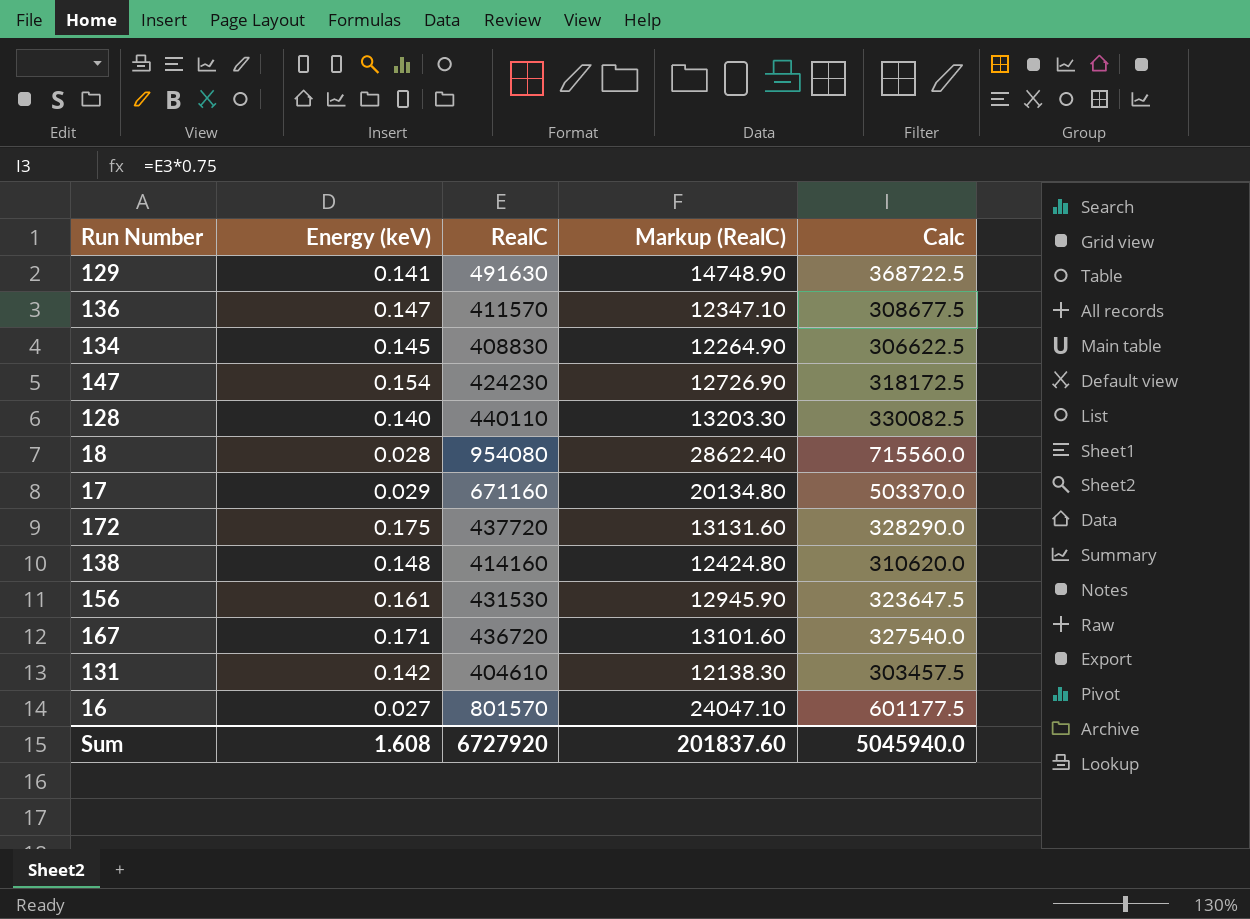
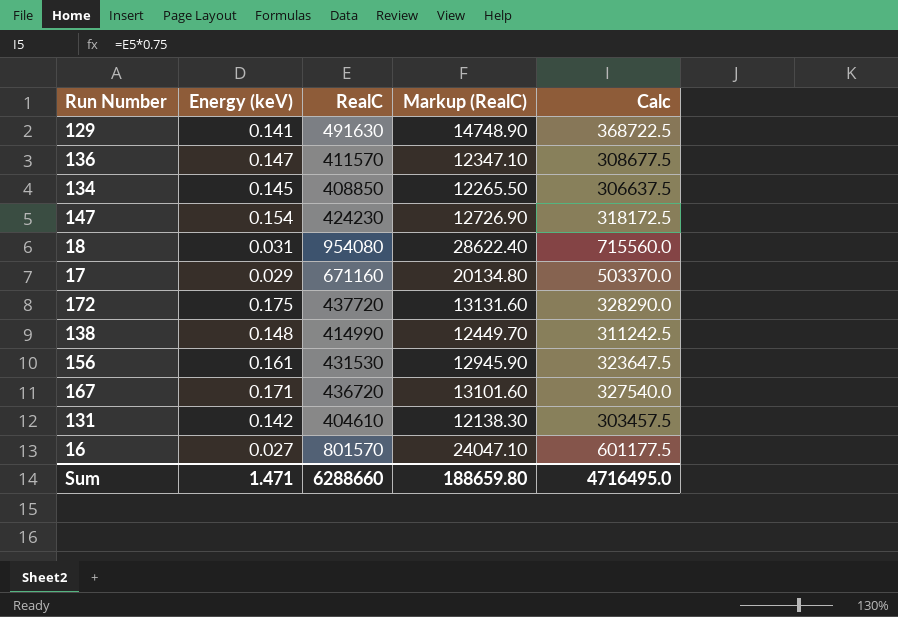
row 128: 0.140 | 440110 | 13203.30 | 330082.5 -> none
134 | RealC: 408830 -> 408850
134 | Markup (RealC): 12264.90 -> 12265.50
134 | Calc: 306622.5 -> 306637.5
18 | Energy (keV): 0.028 -> 0.031
138 | RealC: 414160 -> 414990
138 | Markup (RealC): 12424.80 -> 12449.70
138 | Calc: 310620.0 -> 311242.5
Sum | Energy (keV): 1.608 -> 1.471
Sum | RealC: 6727920 -> 6288660
Sum | Markup (RealC): 201837.60 -> 188659.80
Sum | Calc: 5045940.0 -> 4716495.0

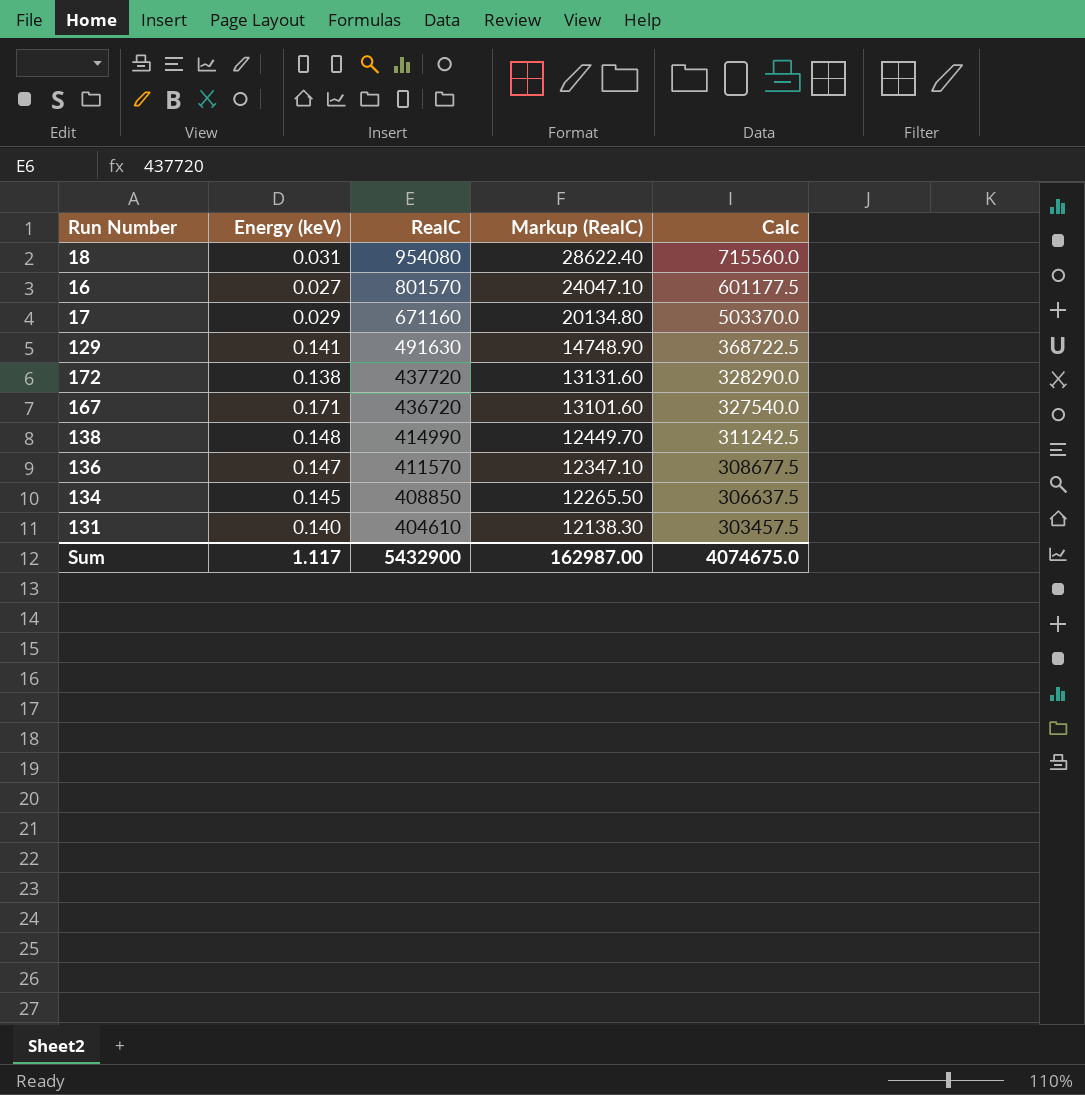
row order: none -> RealC descending
row 147: 0.154 | 424230 | 12726.90 | 318172.5 -> none
row 156: 0.161 | 431530 | 12945.90 | 323647.5 -> none
172 | Energy (keV): 0.175 -> 0.138
131 | Energy (keV): 0.142 -> 0.140
Sum | Energy (keV): 1.471 -> 1.117
Sum | RealC: 6288660 -> 5432900
Sum | Markup (RealC): 188659.80 -> 162987.00
Sum | Calc: 4716495.0 -> 4074675.0

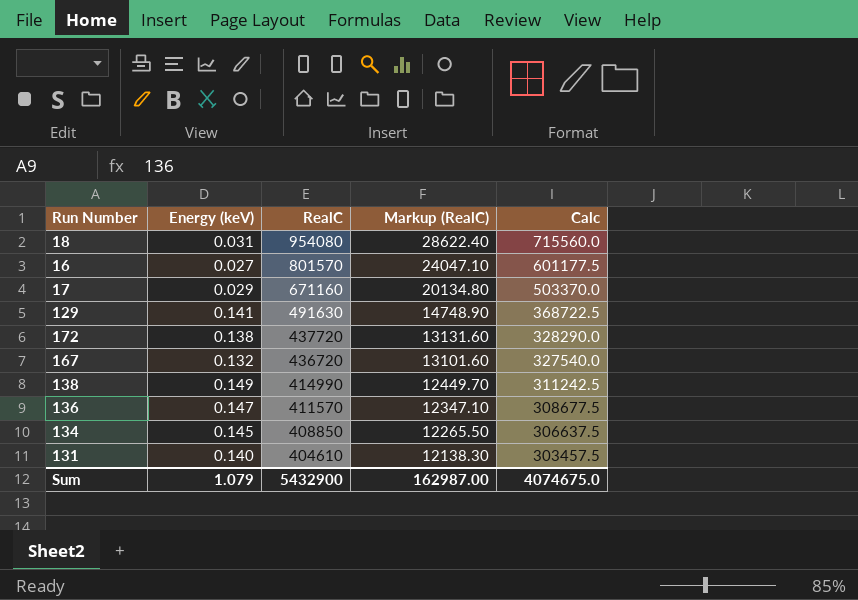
167 | Energy (keV): 0.171 -> 0.132
138 | Energy (keV): 0.148 -> 0.149
Sum | Energy (keV): 1.117 -> 1.079

